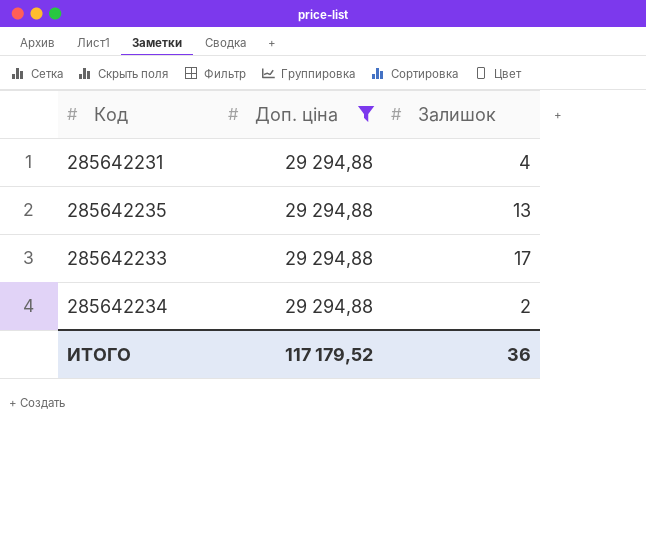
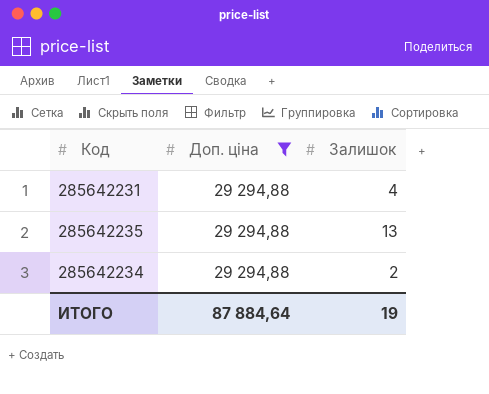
row 285642233: 29 294,88 | 17 -> none
ИТОГО | Доп. ціна: 117 179,52 -> 87 884,64
ИТОГО | Залишок: 36 -> 19

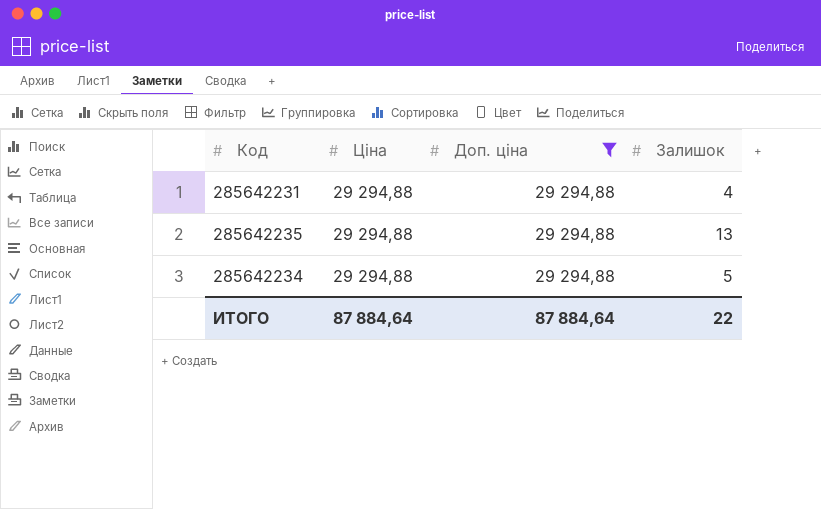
column Ціна | position: none -> 2
285642234 | Залишок: 2 -> 5
ИТОГО | Залишок: 19 -> 22

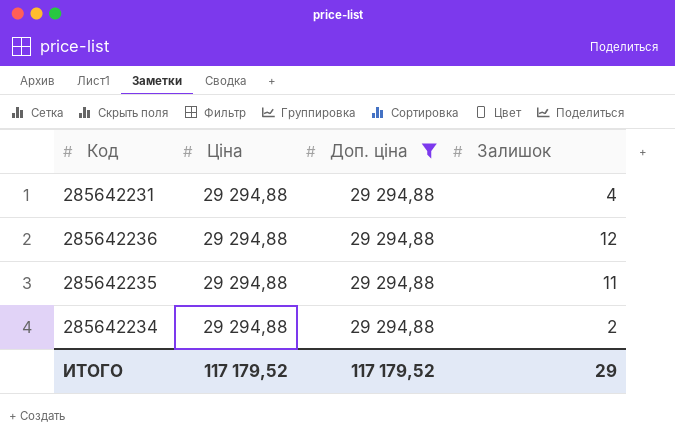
row 285642236: none -> 29 294,88 | 29 294,88 | 12
285642235 | Залишок: 13 -> 11
285642234 | Залишок: 5 -> 2
ИТОГО | Ціна: 87 884,64 -> 117 179,52
ИТОГО | Доп. ціна: 87 884,64 -> 117 179,52
ИТОГО | Залишок: 22 -> 29

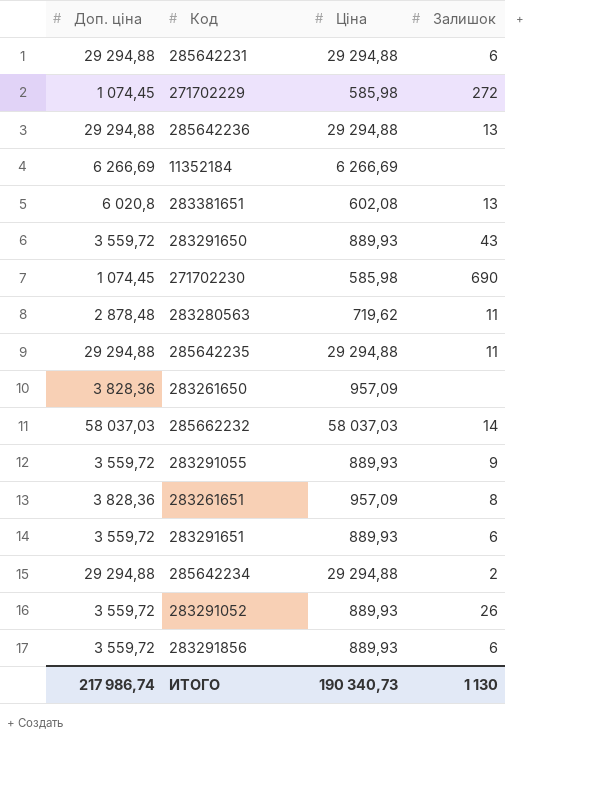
filter: Доп. ціна = 29 294,88 -> none
column Доп. ціна | position: 3 -> 1
285642231 | Залишок: 4 -> 6
285642236 | Залишок: 12 -> 13
ИТОГО | Доп. ціна: 117 179,52 -> 217 986,74
ИТОГО | Ціна: 117 179,52 -> 190 340,73
ИТОГО | Залишок: 29 -> 1 130

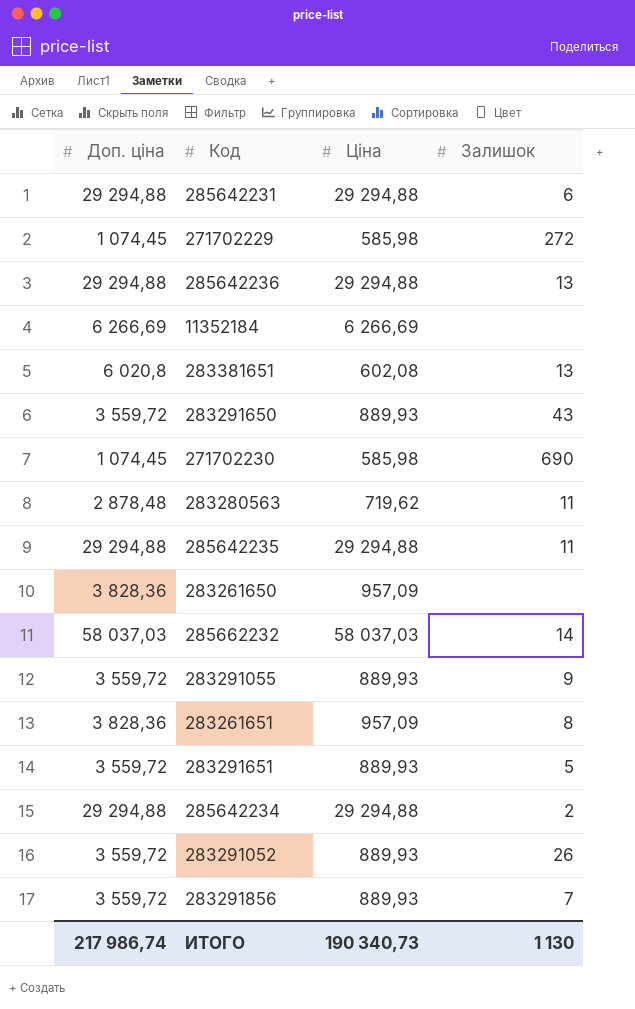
283291651 | Залишок: 6 -> 5
283291856 | Залишок: 6 -> 7

